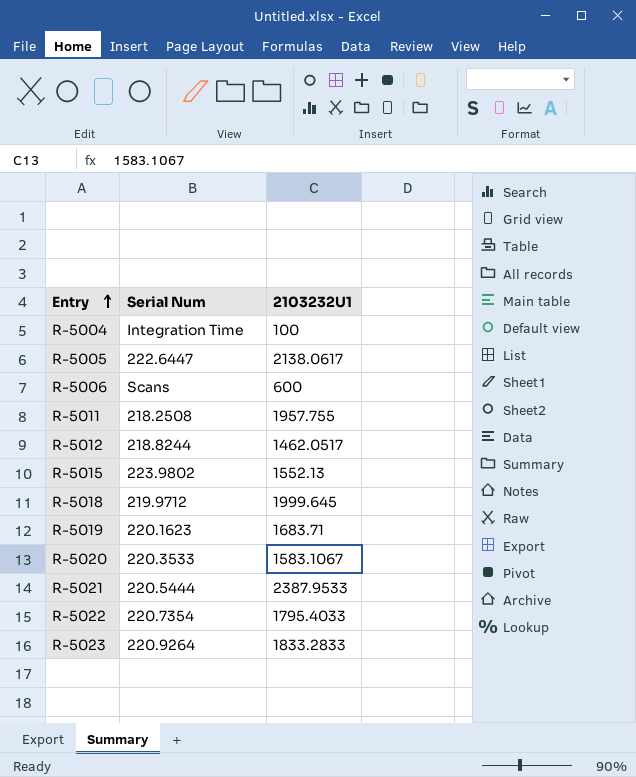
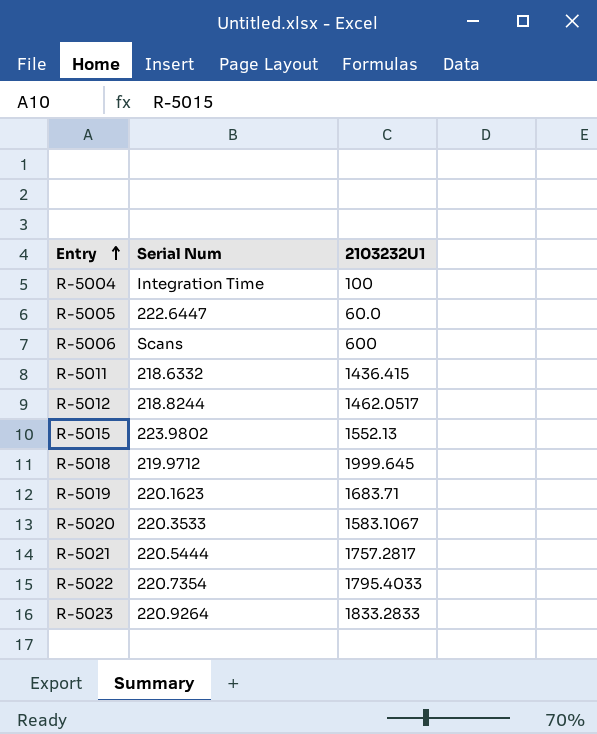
R-5005 | 2103232U1: 2138.0617 -> 60.0
R-5011 | Serial Num: 218.2508 -> 218.6332
R-5011 | 2103232U1: 1957.755 -> 1436.415
R-5021 | 2103232U1: 2387.9533 -> 1757.2817

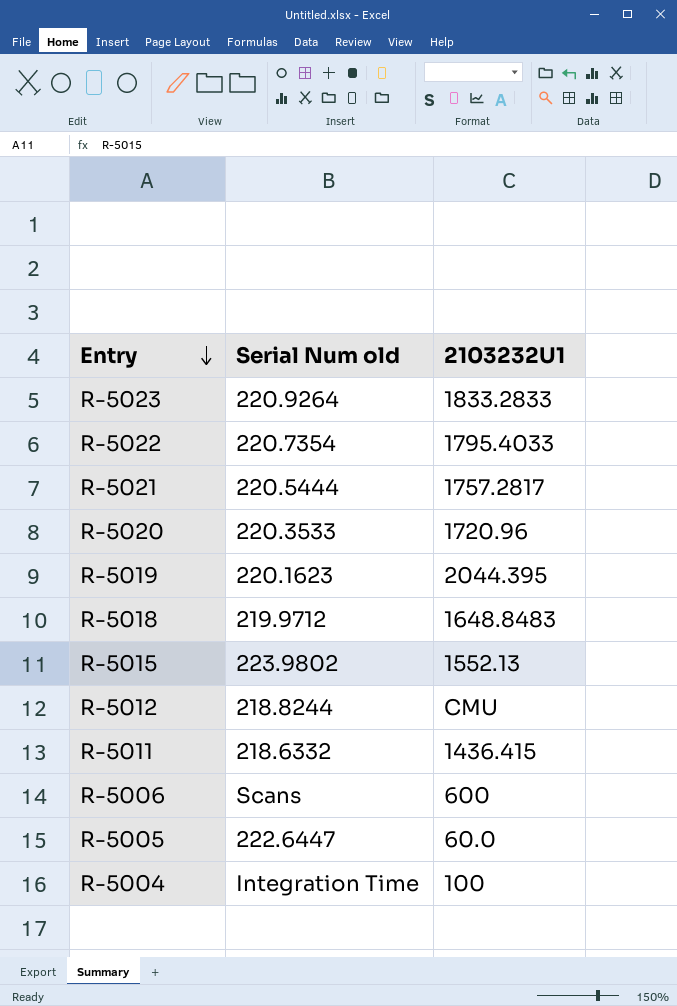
row order: Entry ascending -> Entry descending
column name: Serial Num -> Serial Num old
R-5020 | 2103232U1: 1583.1067 -> 1720.96
R-5019 | 2103232U1: 1683.71 -> 2044.395
R-5018 | 2103232U1: 1999.645 -> 1648.8483
R-5012 | 2103232U1: 1462.0517 -> CMU

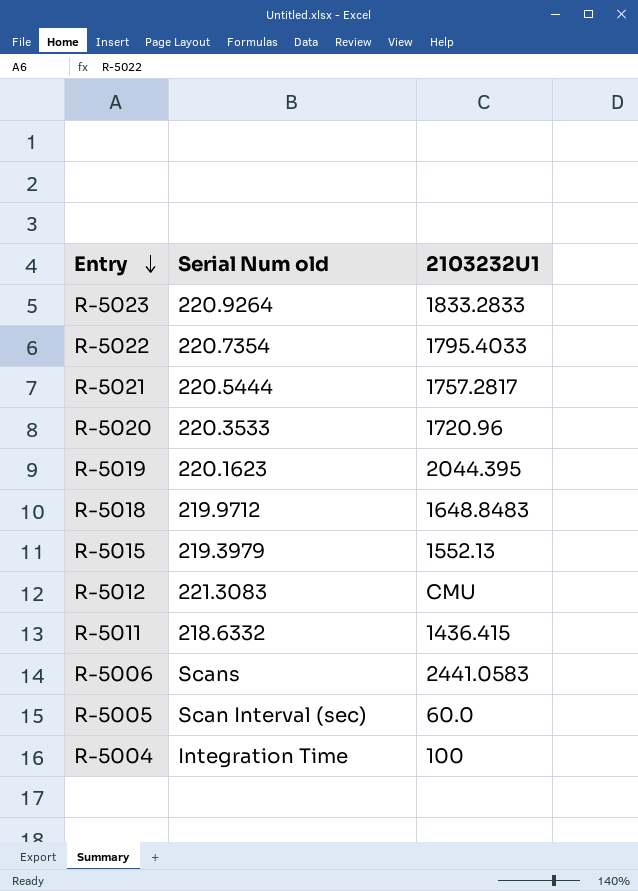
R-5015 | Serial Num old: 223.9802 -> 219.3979
R-5012 | Serial Num old: 218.8244 -> 221.3083
R-5006 | 2103232U1: 600 -> 2441.0583
R-5005 | Serial Num old: 222.6447 -> Scan Interval (sec)

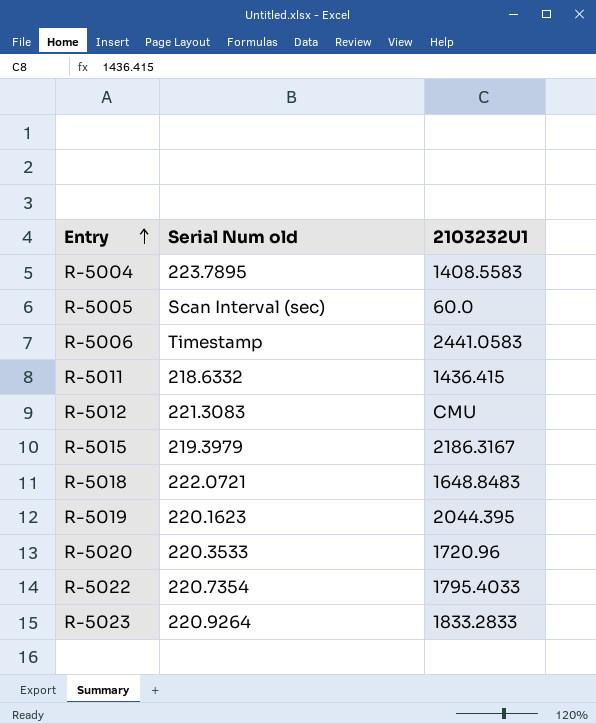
row order: Entry descending -> Entry ascending
row R-5021: 220.5444 | 1757.2817 -> none
R-5004 | Serial Num old: Integration Time -> 223.7895
R-5004 | 2103232U1: 100 -> 1408.5583
R-5006 | Serial Num old: Scans -> Timestamp
R-5015 | 2103232U1: 1552.13 -> 2186.3167
R-5018 | Serial Num old: 219.9712 -> 222.0721

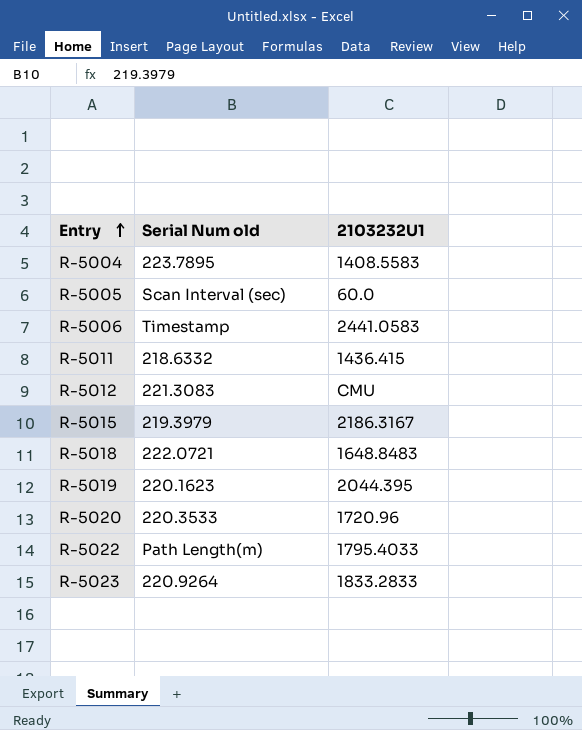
R-5022 | Serial Num old: 220.7354 -> Path Length(m)

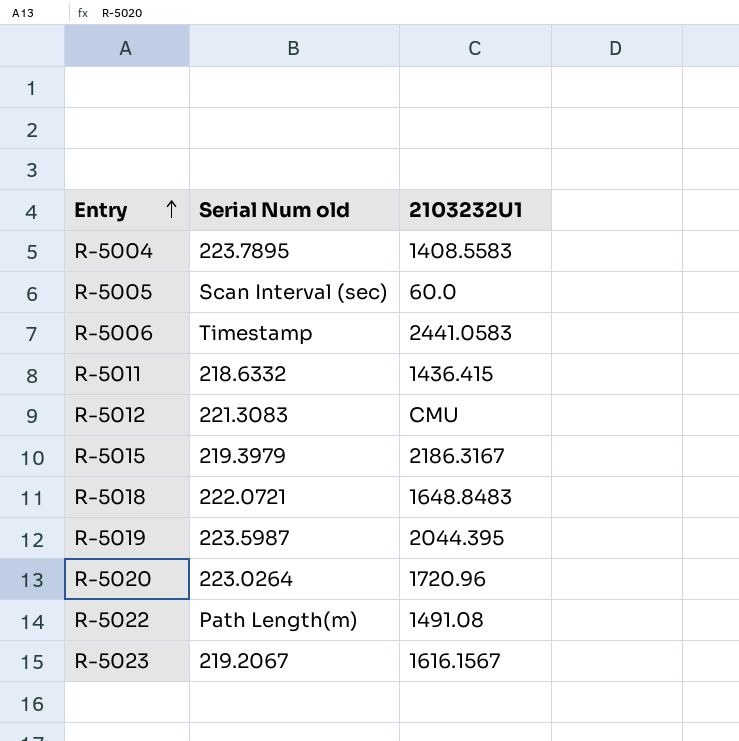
R-5019 | Serial Num old: 220.1623 -> 223.5987
R-5020 | Serial Num old: 220.3533 -> 223.0264
R-5022 | 2103232U1: 1795.4033 -> 1491.08
R-5023 | Serial Num old: 220.9264 -> 219.2067
R-5023 | 2103232U1: 1833.2833 -> 1616.1567

